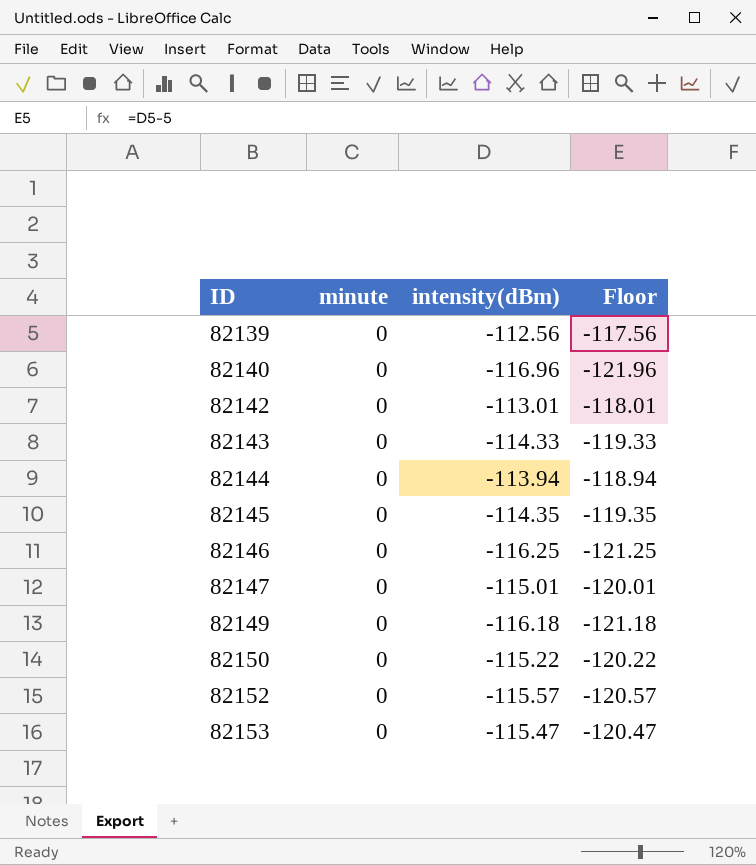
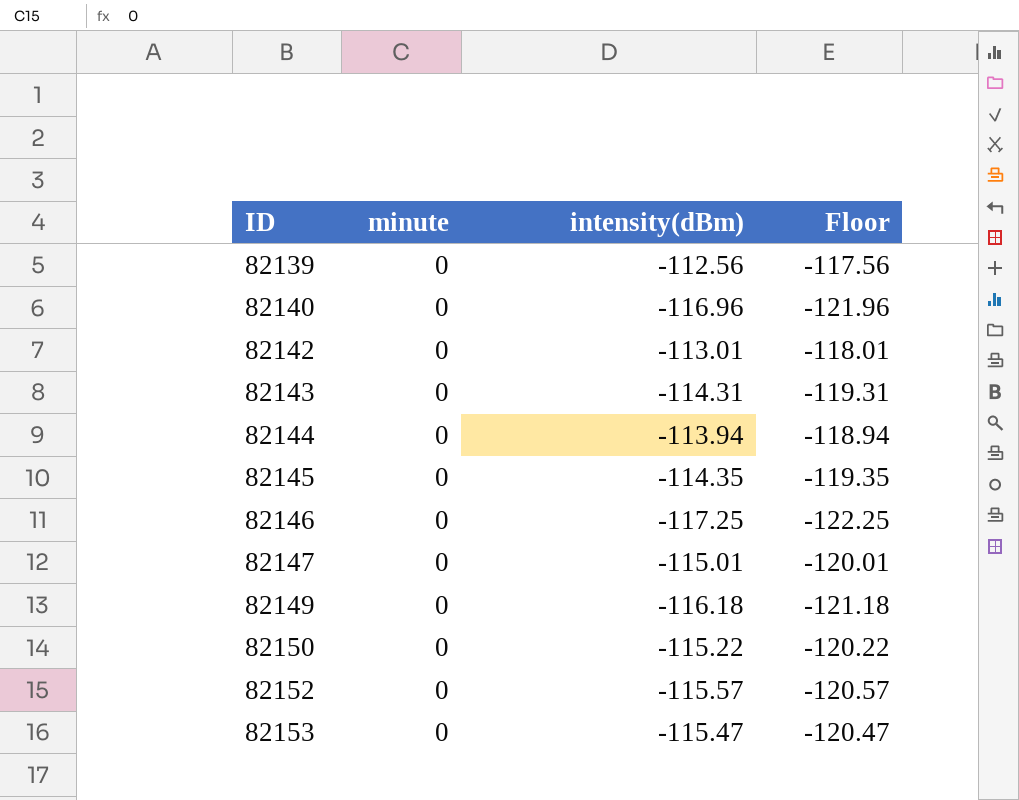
82143 | intensity(dBm): -114.33 -> -114.31
82143 | Floor: -119.33 -> -119.31
82146 | intensity(dBm): -116.25 -> -117.25
82146 | Floor: -121.25 -> -122.25

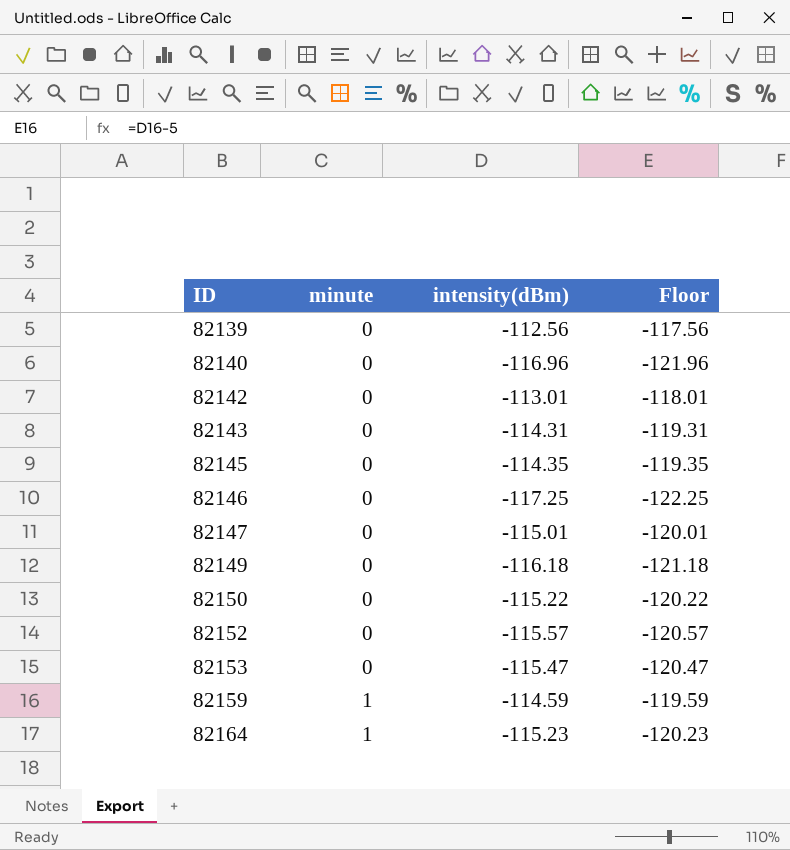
row 82144: 0 | -113.94 | -118.94 -> none
row 82159: none -> 1 | -114.59 | -119.59
row 82164: none -> 1 | -115.23 | -120.23

